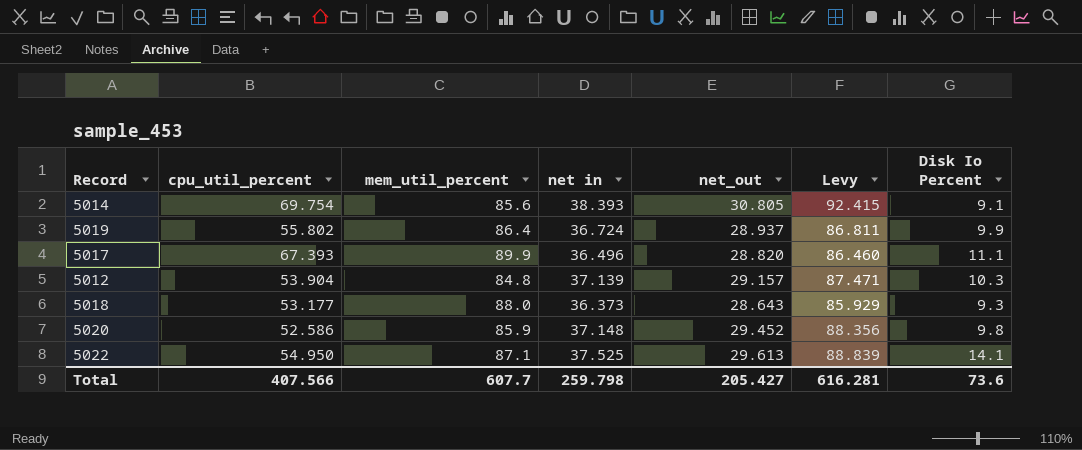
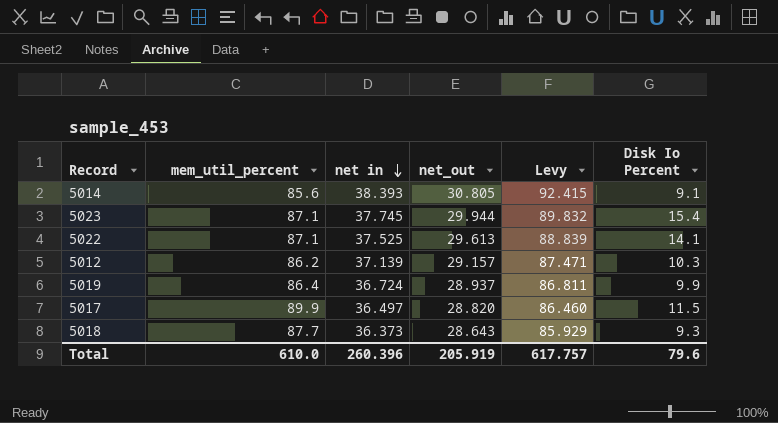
row order: none -> net in descending
column cpu_util_percent | position: 2 -> none
row 5020: 52.586 | 85.9 | 37.148 | 29.452 | 88.356 | 9.8 -> none
row 5023: none -> 87.1 | 37.745 | 29.944 | 89.832 | 15.4
5012 | mem_util_percent: 84.8 -> 86.2
5017 | net in: 36.496 -> 36.497
5017 | Disk Io Percent: 11.1 -> 11.5
5018 | mem_util_percent: 88.0 -> 87.7
Total | mem_util_percent: 607.7 -> 610.0
Total | net in: 259.798 -> 260.396
Total | net_out: 205.427 -> 205.919
Total | Levy: 616.281 -> 617.757
Total | Disk Io Percent: 73.6 -> 79.6

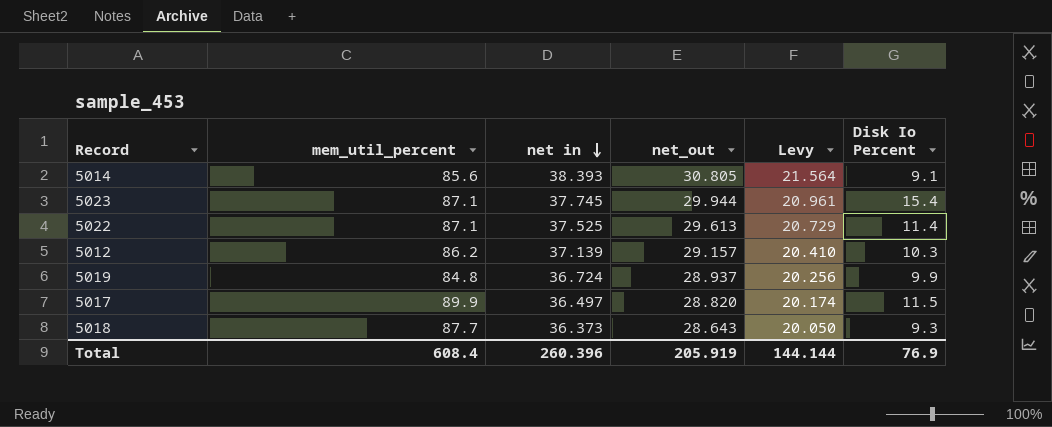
column Levy | formula: [net_out] * 3 -> [net_out] * 0.7
5022 | Disk Io Percent: 14.1 -> 11.4
5019 | mem_util_percent: 86.4 -> 84.8
Total | mem_util_percent: 610.0 -> 608.4
Total | Levy: 617.757 -> 144.144
Total | Disk Io Percent: 79.6 -> 76.9

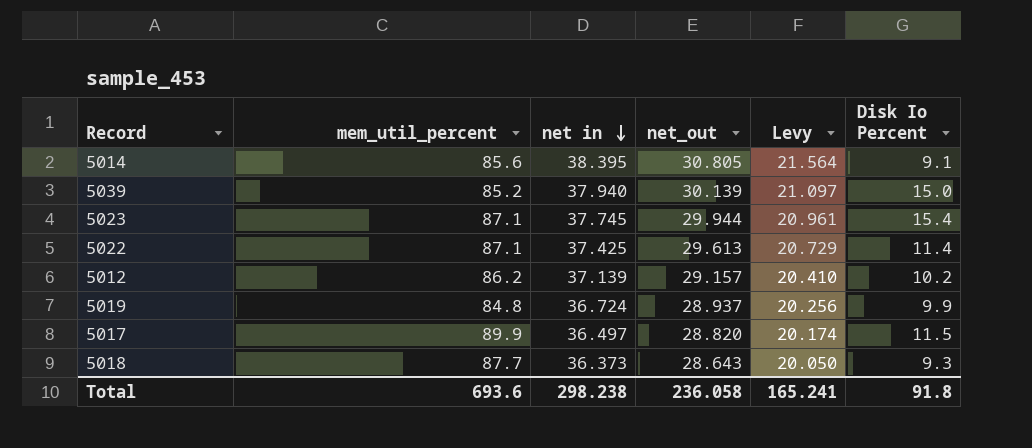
5014 | net in: 38.393 -> 38.395
row 5039: none -> 85.2 | 37.940 | 30.139 | 21.097 | 15.0
5022 | net in: 37.525 -> 37.425
5012 | Disk Io Percent: 10.3 -> 10.2
Total | mem_util_percent: 608.4 -> 693.6
Total | net in: 260.396 -> 298.238
Total | net_out: 205.919 -> 236.058
Total | Levy: 144.144 -> 165.241
Total | Disk Io Percent: 76.9 -> 91.8

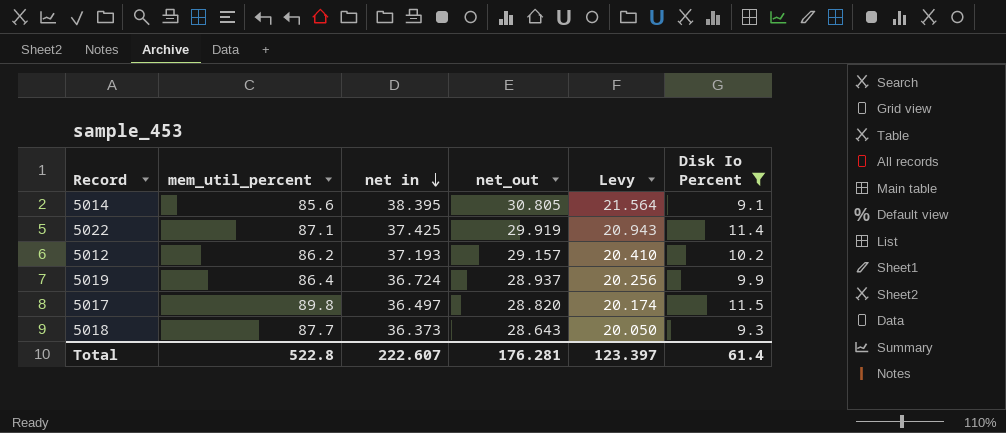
filter: none -> Disk Io Percent <= 11.5
5022 | net_out: 29.613 -> 29.919
5022 | Levy: 20.729 -> 20.943
5012 | net in: 37.139 -> 37.193
5019 | mem_util_percent: 84.8 -> 86.4
5017 | mem_util_percent: 89.9 -> 89.8
Total | mem_util_percent: 693.6 -> 522.8
Total | net in: 298.238 -> 222.607
Total | net_out: 236.058 -> 176.281
Total | Levy: 165.241 -> 123.397
Total | Disk Io Percent: 91.8 -> 61.4

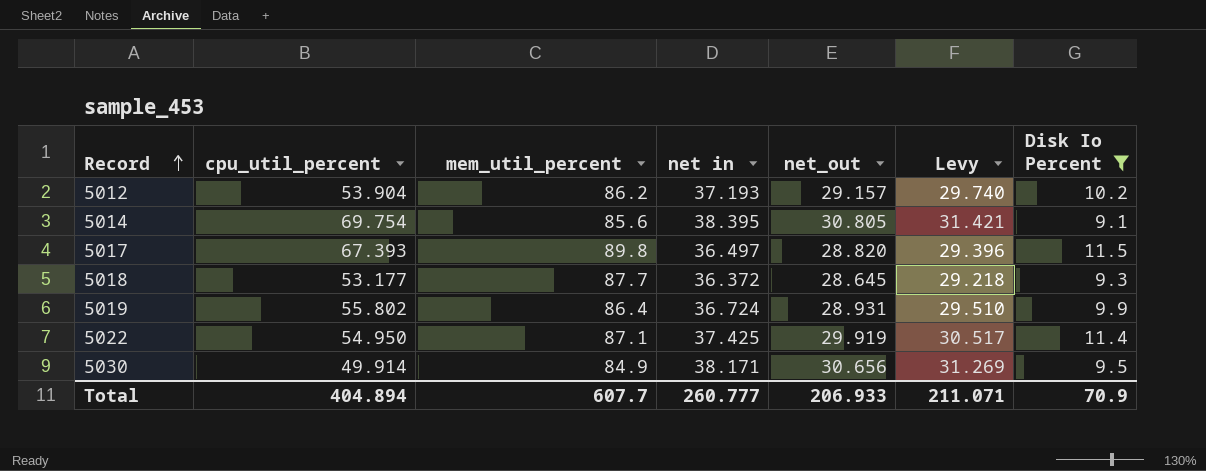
row order: net in descending -> Record ascending
column cpu_util_percent | position: none -> 2
column Levy | formula: [net_out] * 0.7 -> [net_out] * 1.02
5018 | net in: 36.373 -> 36.372
5018 | net_out: 28.643 -> 28.645
5019 | net_out: 28.937 -> 28.931
row 5030: none -> 49.914 | 84.9 | 38.171 | 30.656 | 31.269 | 9.5
Total | mem_util_percent: 522.8 -> 607.7
Total | net in: 222.607 -> 260.777
Total | net_out: 176.281 -> 206.933
Total | Levy: 123.397 -> 211.071
Total | Disk Io Percent: 61.4 -> 70.9

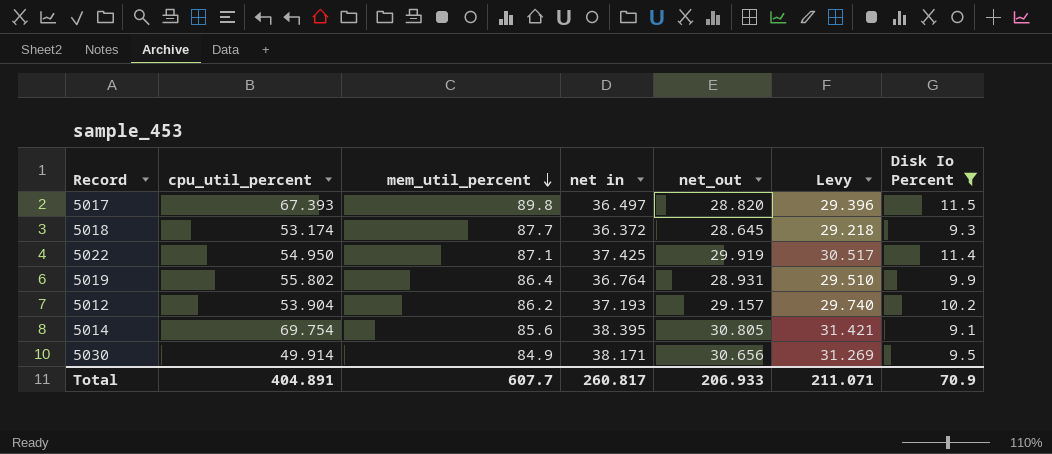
row order: Record ascending -> mem_util_percent descending
5018 | cpu_util_percent: 53.177 -> 53.174
5019 | net in: 36.724 -> 36.764
Total | cpu_util_percent: 404.894 -> 404.891
Total | net in: 260.777 -> 260.817

